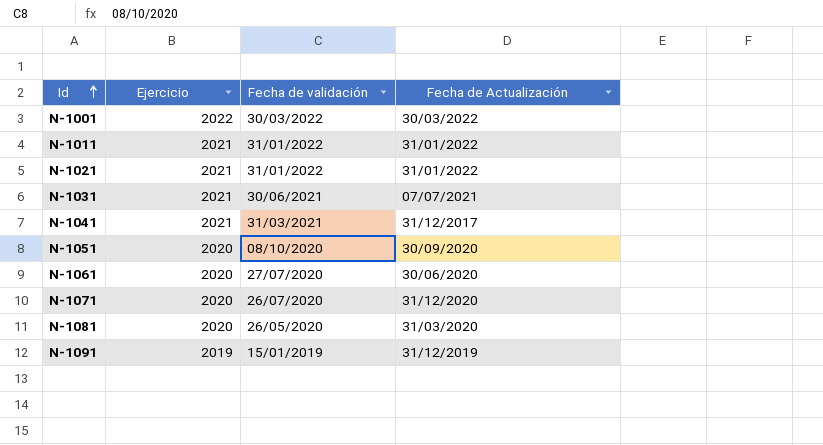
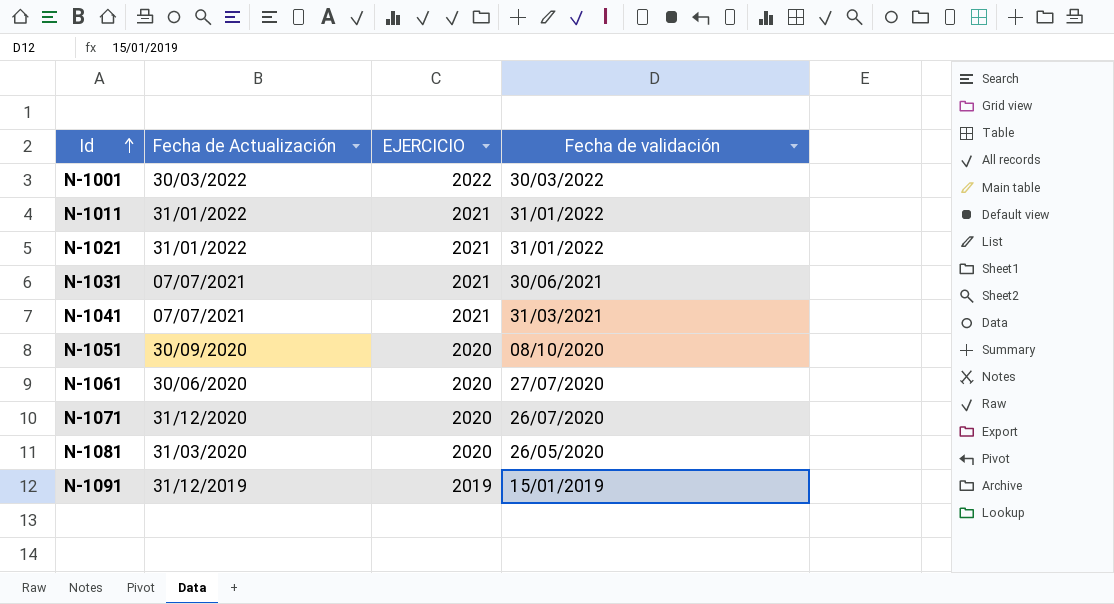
column Fecha de Actualización | position: 4 -> 2
column name: Ejercicio -> EJERCICIO
N-1041 | Fecha de Actualización: 31/12/2017 -> 07/07/2021

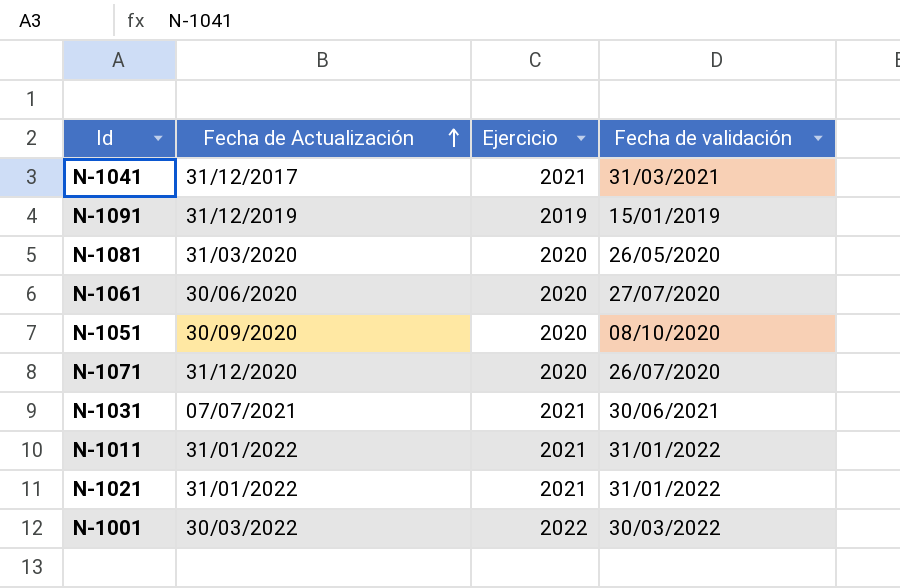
row order: Id ascending -> Fecha de Actualización ascending
column name: EJERCICIO -> Ejercicio
N-1041 | Fecha de Actualización: 07/07/2021 -> 31/12/2017

